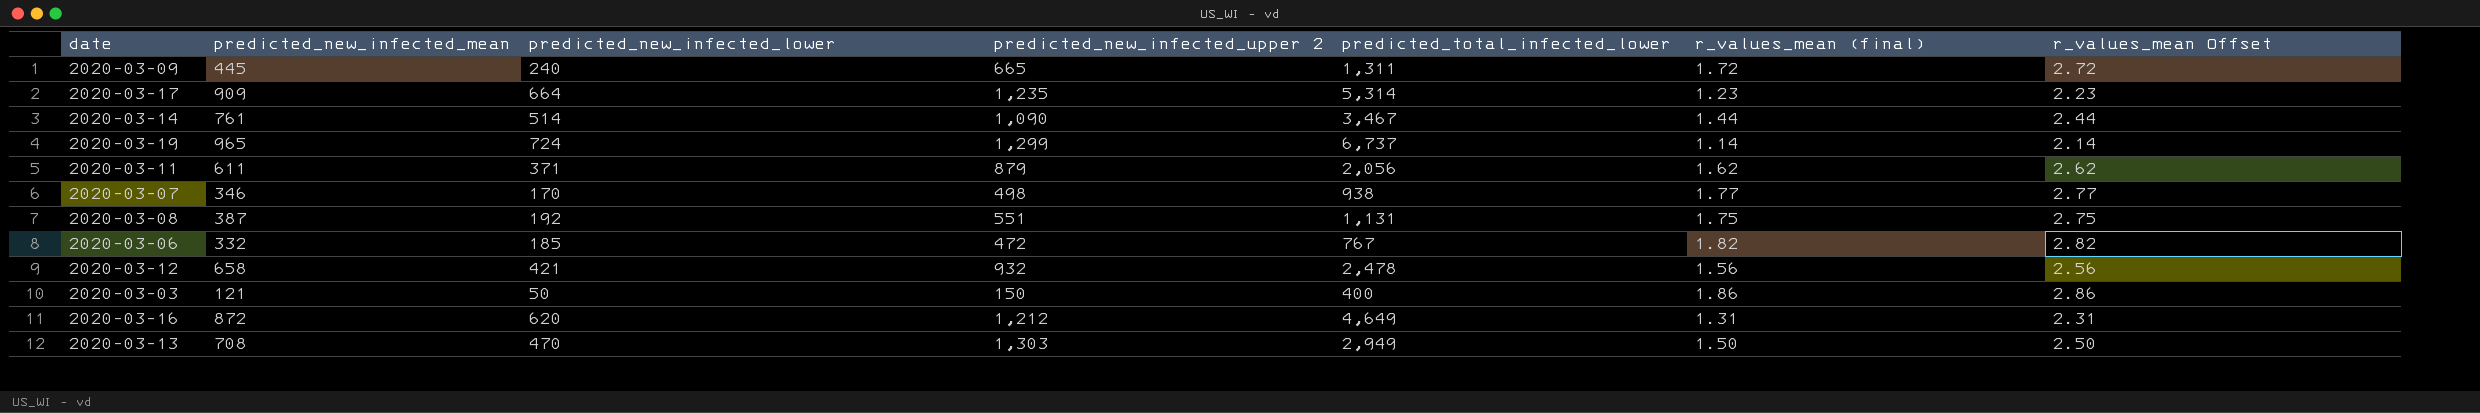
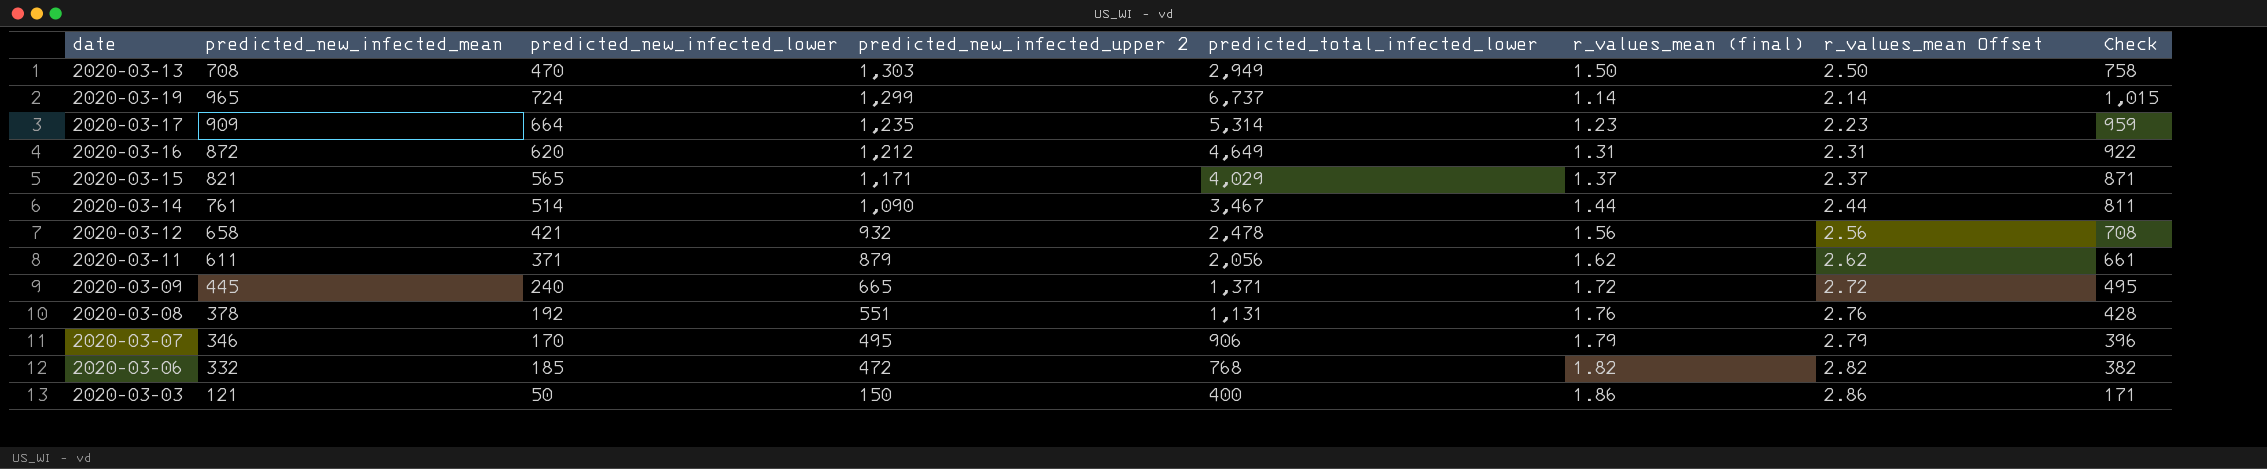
row order: none -> predicted_new_infected_upper 2 descending
column Check | formula: none -> [predicted_new_infected_mean] + 50
row 2020-03-15: none -> 821 | 565 | 1,171 | 4,029 | 1.37 | 2.37 | 871
2020-03-09 | predicted_total_infected_lower: 1,311 -> 1,371
2020-03-08 | predicted_new_infected_mean: 387 -> 378
2020-03-08 | r_values_mean (final): 1.75 -> 1.76
2020-03-08 | r_values_mean Offset: 2.75 -> 2.76
2020-03-07 | predicted_new_infected_upper 2: 498 -> 495
2020-03-07 | predicted_total_infected_lower: 938 -> 906
2020-03-07 | r_values_mean (final): 1.77 -> 1.79
2020-03-07 | r_values_mean Offset: 2.77 -> 2.79
2020-03-06 | predicted_total_infected_lower: 767 -> 768

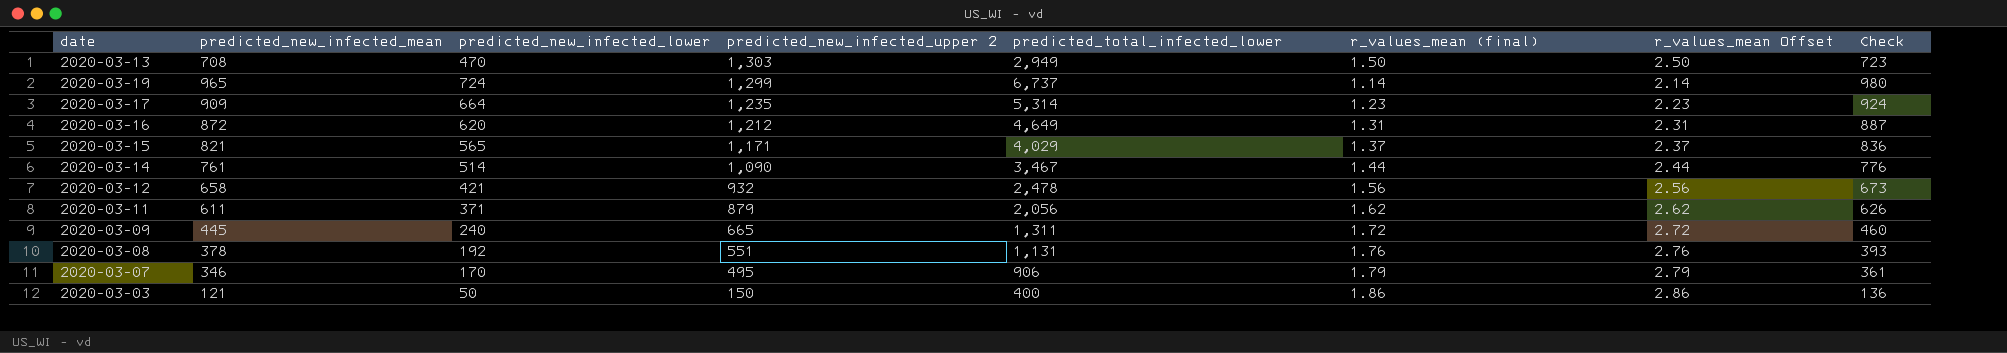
column Check | formula: [predicted_new_infected_mean] + 50 -> [predicted_new_infected_mean] + 15
row 2020-03-06: 332 | 185 | 472 | 768 | 1.82 | 2.82 | 382 -> none
2020-03-09 | predicted_total_infected_lower: 1,371 -> 1,311

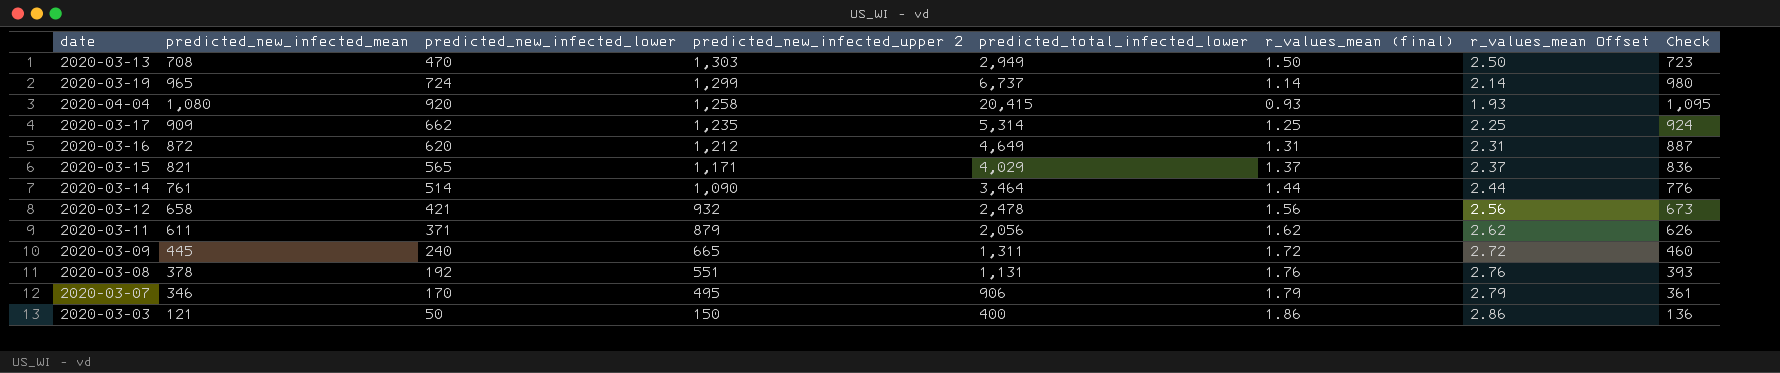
row 2020-04-04: none -> 1,080 | 920 | 1,258 | 20,415 | 0.93 | 1.93 | 1,095
2020-03-17 | predicted_new_infected_lower: 664 -> 662
2020-03-17 | r_values_mean (final): 1.23 -> 1.25
2020-03-17 | r_values_mean Offset: 2.23 -> 2.25
2020-03-14 | predicted_total_infected_lower: 3,467 -> 3,464

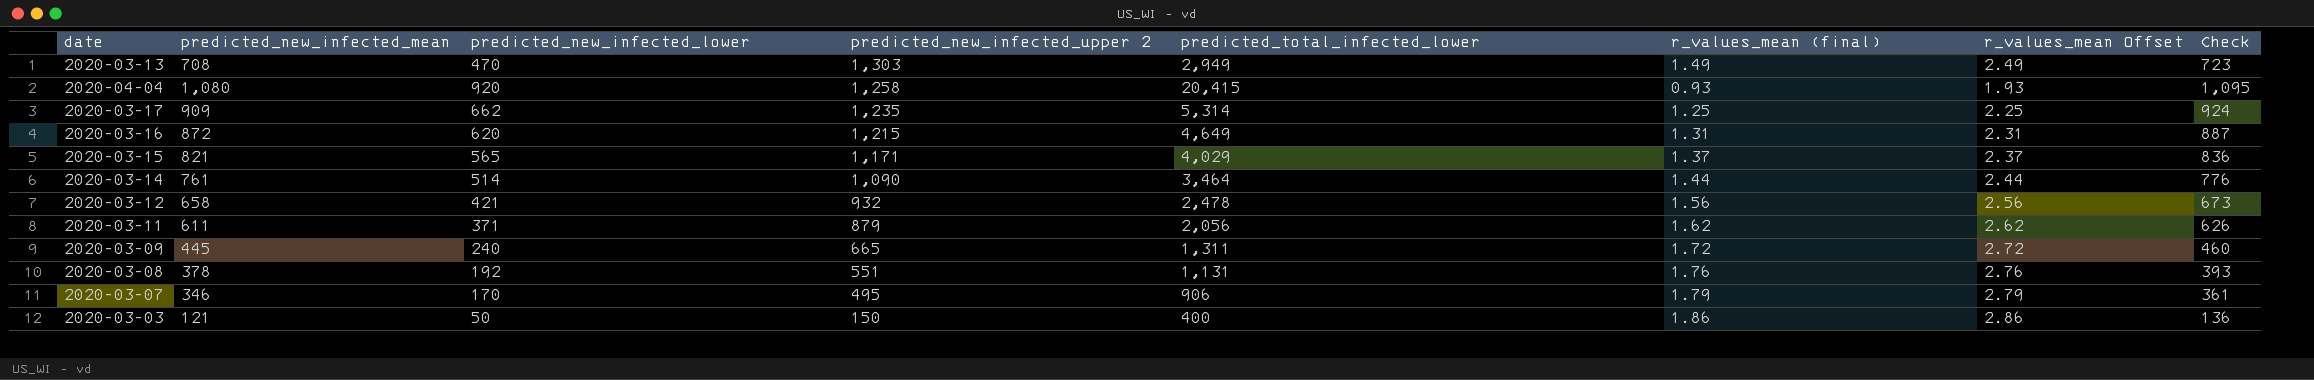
row 2020-03-19: 965 | 724 | 1,299 | 6,737 | 1.14 | 2.14 | 980 -> none
2020-03-13 | r_values_mean (final): 1.50 -> 1.49
2020-03-13 | r_values_mean Offset: 2.50 -> 2.49
2020-03-16 | predicted_new_infected_upper 2: 1,212 -> 1,215

